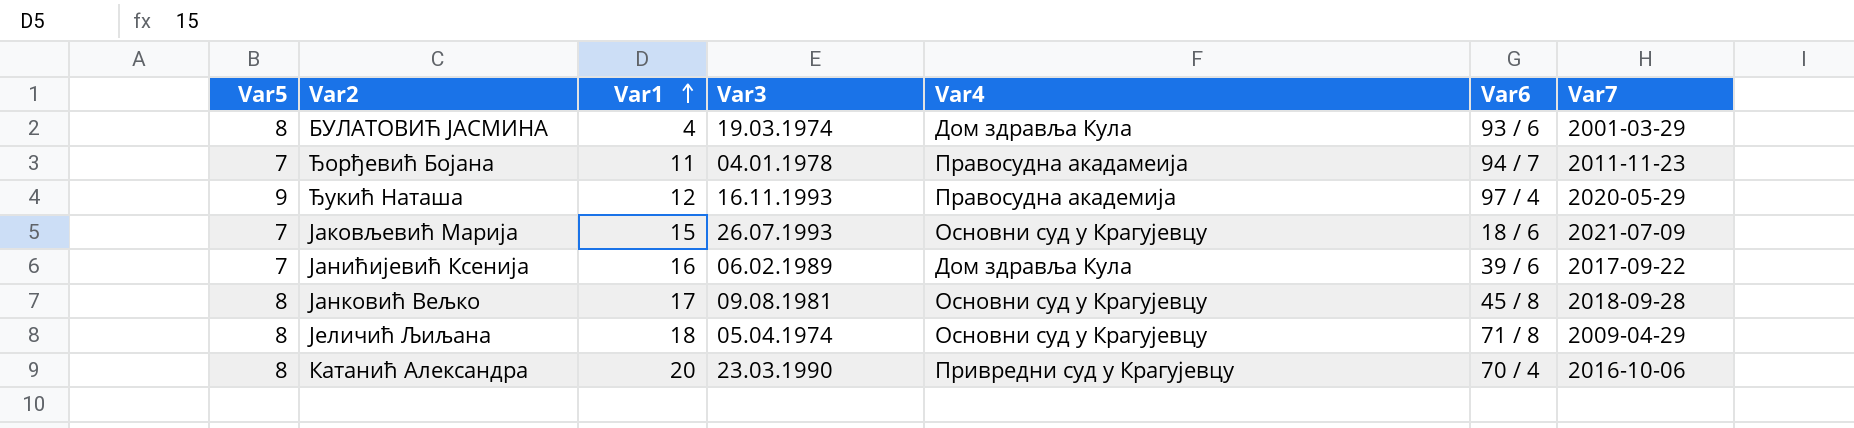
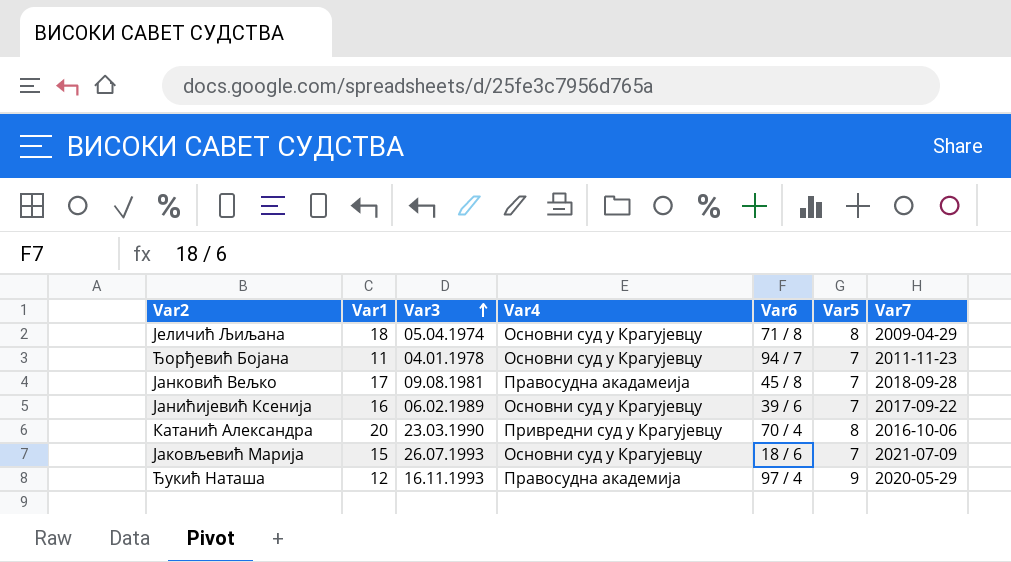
row order: Var1 ascending -> Var3 ascending
column Var5 | position: 1 -> 6
row БУЛАТОВИЋ ЈАСМИНА: 8 | 4 | 19.03.1974 | Дом здравља Кула | 93 / 6 | 2001-03-29 -> none
Ђорђевић Бојана | Var4: Правосудна акадамеија -> Основни суд у Крагујевцу
Јанковић Вељко | Var4: Основни суд у Крагујевцу -> Правосудна акадамеија
Јанковић Вељко | Var5: 8 -> 7
Јанићијевић Ксенија | Var4: Дом здравља Кула -> Основни суд у Крагујевцу

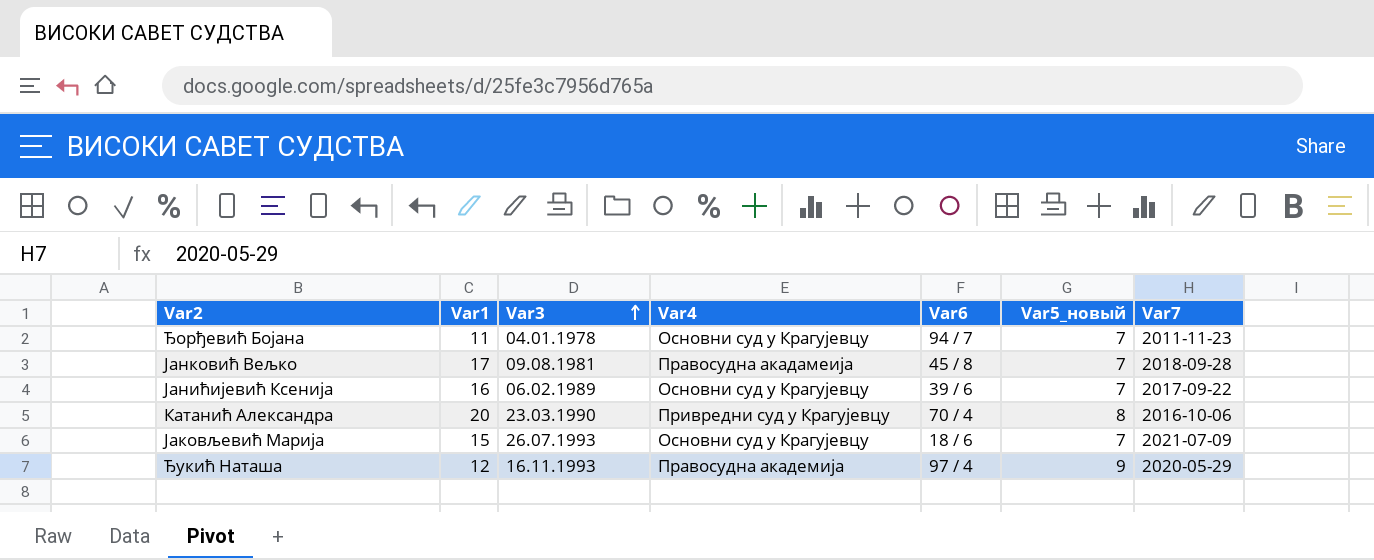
column name: Var5 -> Var5_новый
row Јеличић Љиљана: 18 | 05.04.1974 | Основни суд у Крагујевцу | 71 / 8 | 8 | 2009-04-29 -> none

